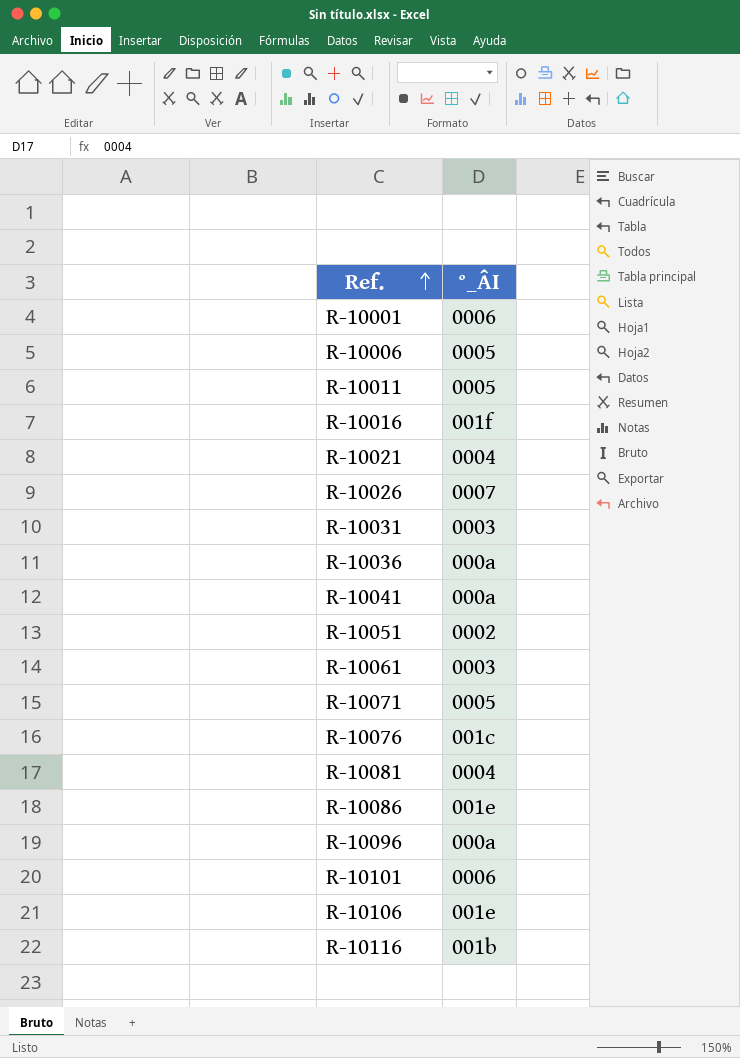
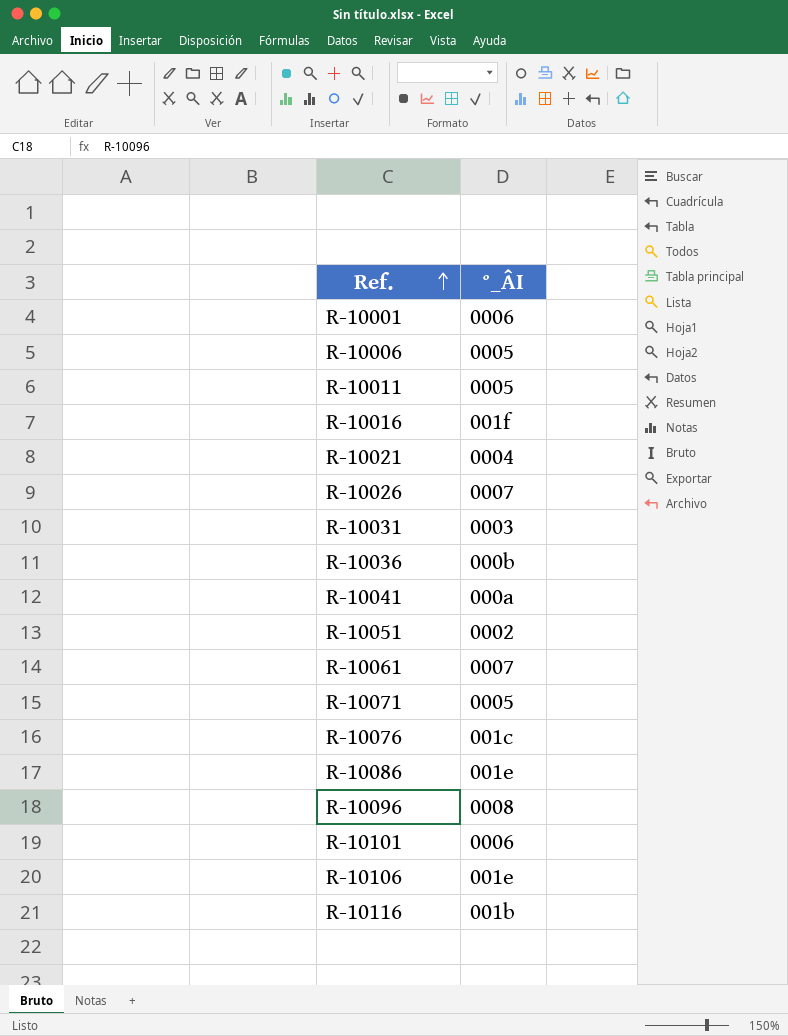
row R-10081: 0004 -> none
R-10036 | °_ÂI: 000a -> 000b
R-10061 | °_ÂI: 0003 -> 0007
R-10096 | °_ÂI: 000a -> 0008

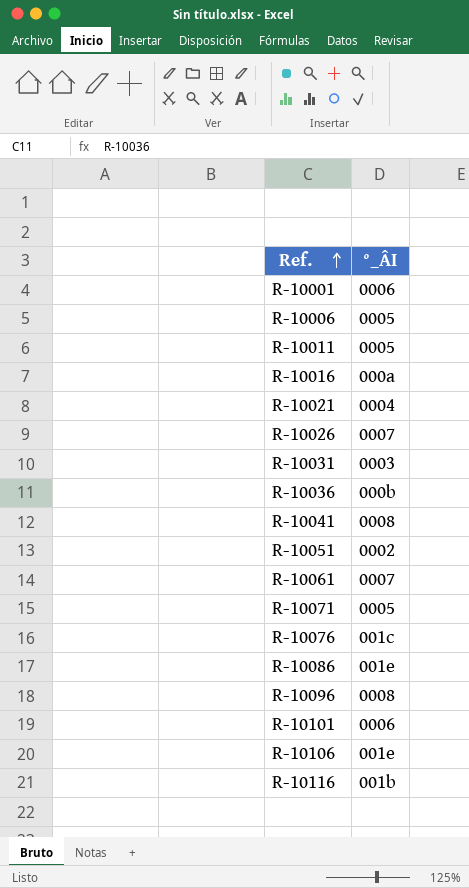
R-10016 | °_ÂI: 001f -> 000a
R-10041 | °_ÂI: 000a -> 0008

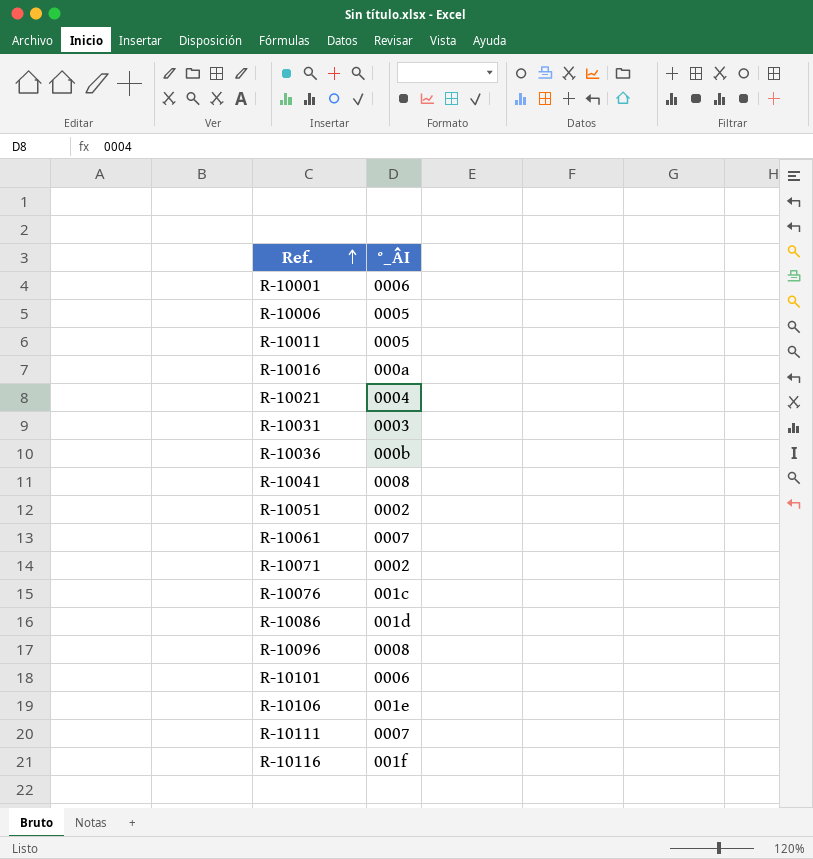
row R-10026: 0007 -> none
R-10071 | °_ÂI: 0005 -> 0002
R-10086 | °_ÂI: 001e -> 001d
row R-10111: none -> 0007
R-10116 | °_ÂI: 001b -> 001f

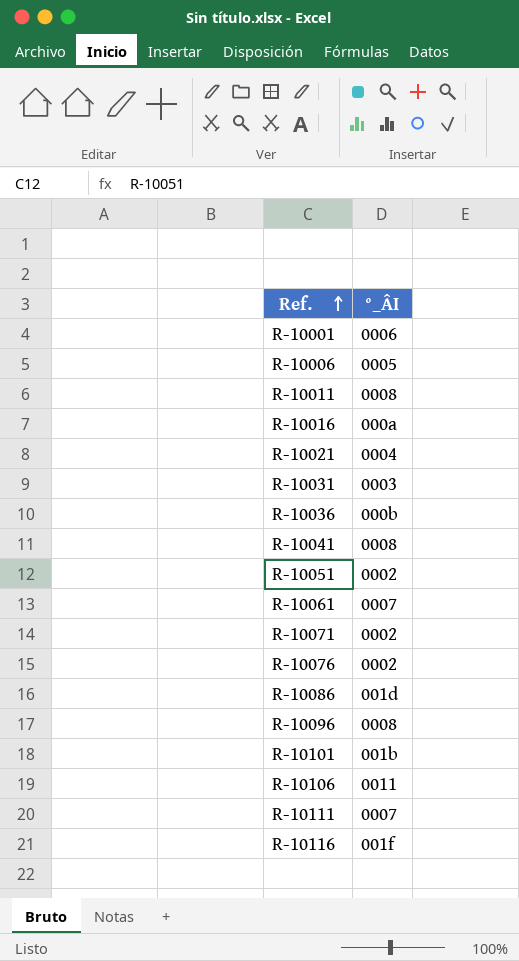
R-10011 | °_ÂI: 0005 -> 0008
R-10076 | °_ÂI: 001c -> 0002
R-10101 | °_ÂI: 0006 -> 001b
R-10106 | °_ÂI: 001e -> 0011

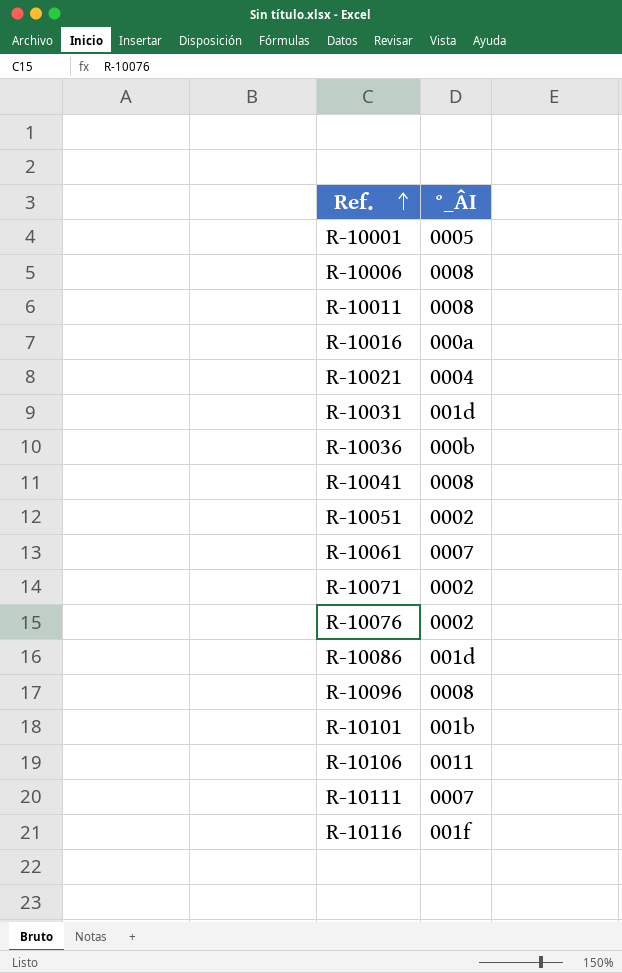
R-10001 | °_ÂI: 0006 -> 0005
R-10006 | °_ÂI: 0005 -> 0008
R-10031 | °_ÂI: 0003 -> 001d

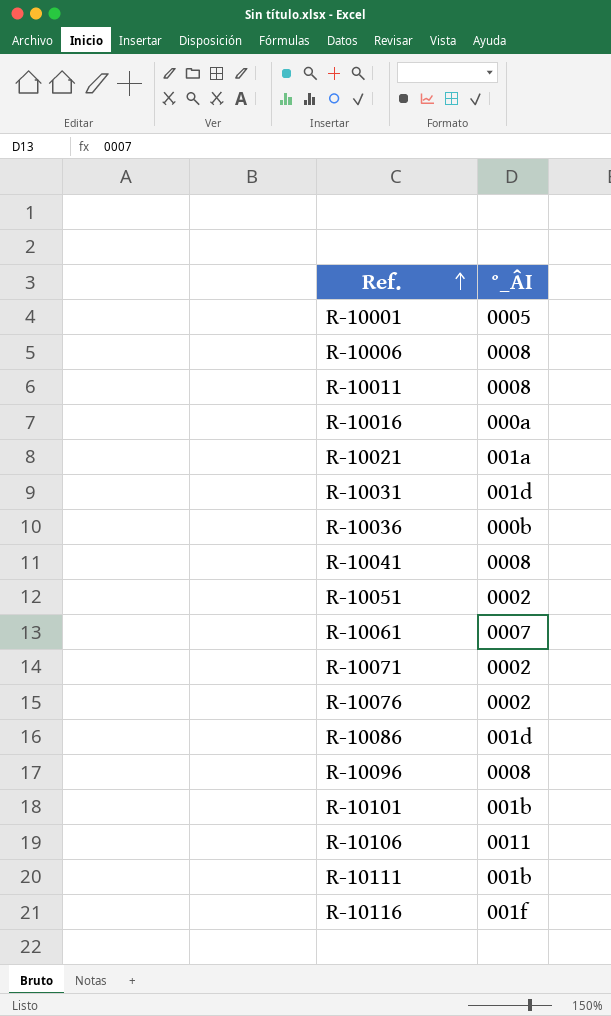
R-10021 | °_ÂI: 0004 -> 001a
R-10111 | °_ÂI: 0007 -> 001b

